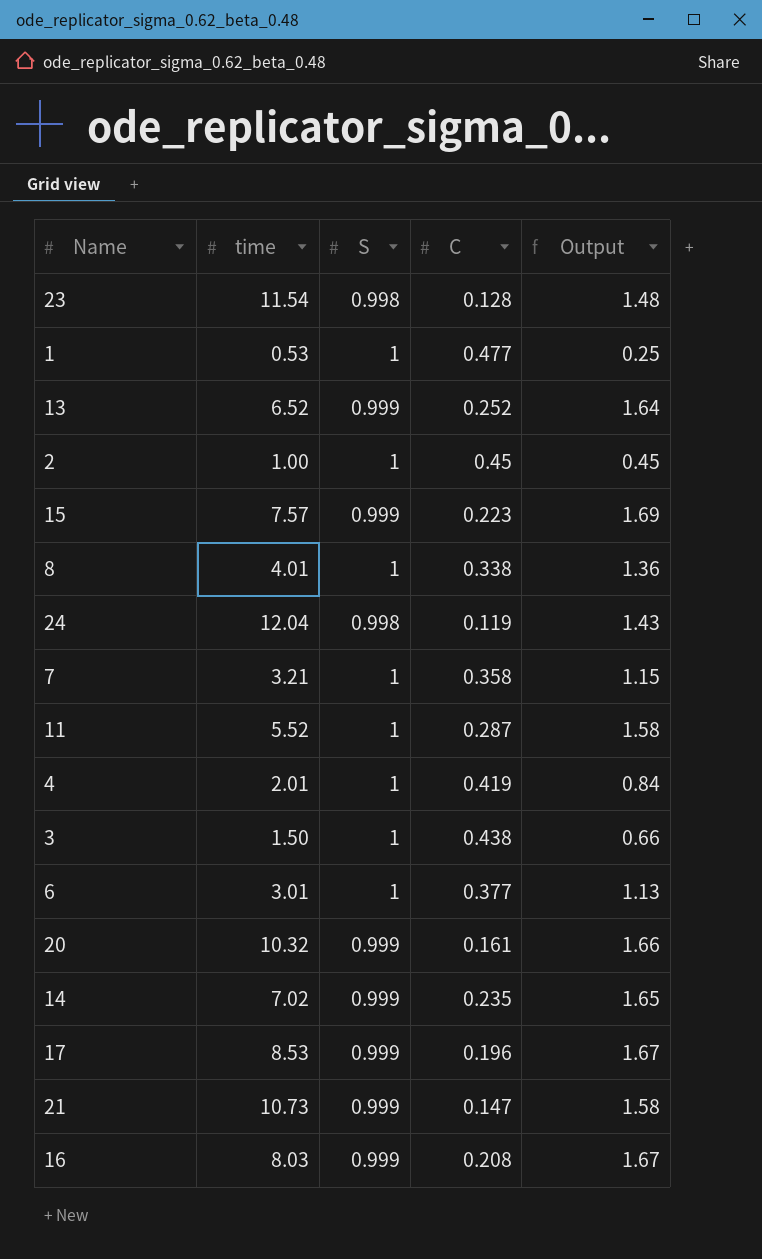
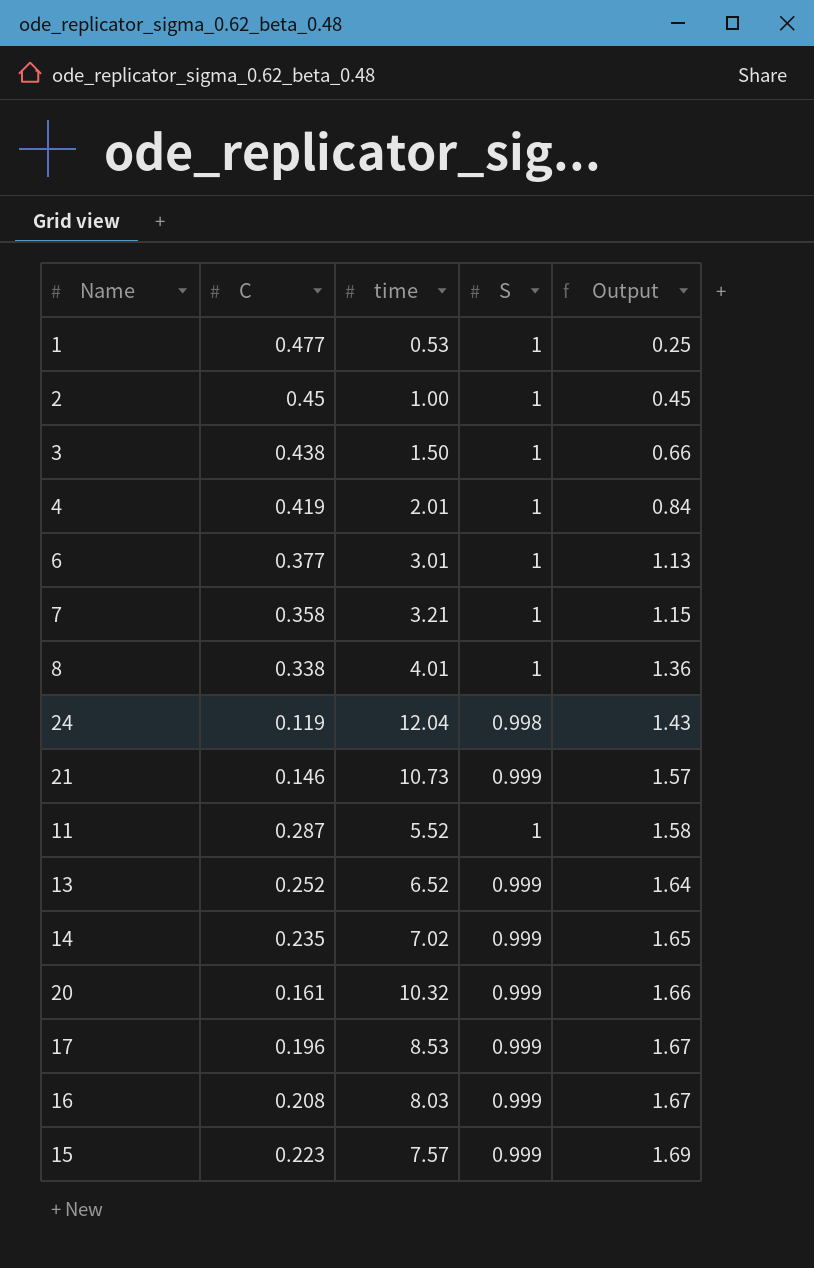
row order: none -> Output ascending
column C | position: 4 -> 2
row 23: 11.54 | 0.998 | 0.128 | 1.48 -> none
21 | C: 0.147 -> 0.146
21 | Output: 1.58 -> 1.57

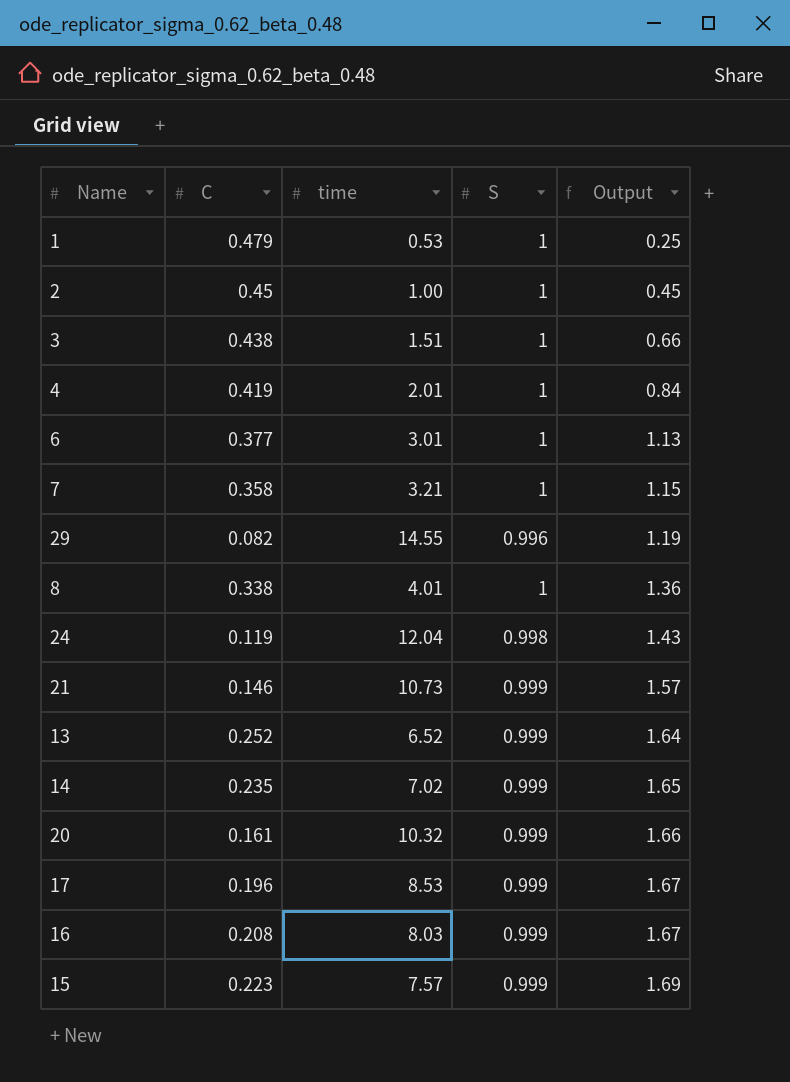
row 11: 0.287 | 5.52 | 1 | 1.58 -> none
1 | C: 0.477 -> 0.479
3 | time: 1.50 -> 1.51
row 29: none -> 0.082 | 14.55 | 0.996 | 1.19

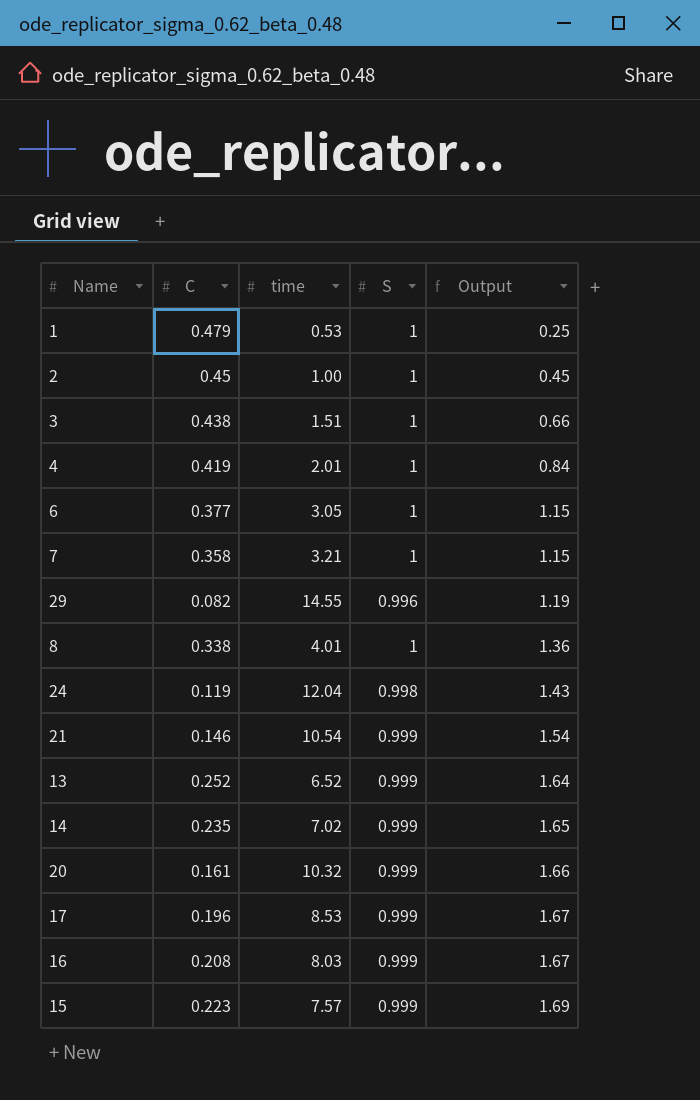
6 | time: 3.01 -> 3.05
6 | Output: 1.13 -> 1.15
21 | time: 10.73 -> 10.54
21 | Output: 1.57 -> 1.54

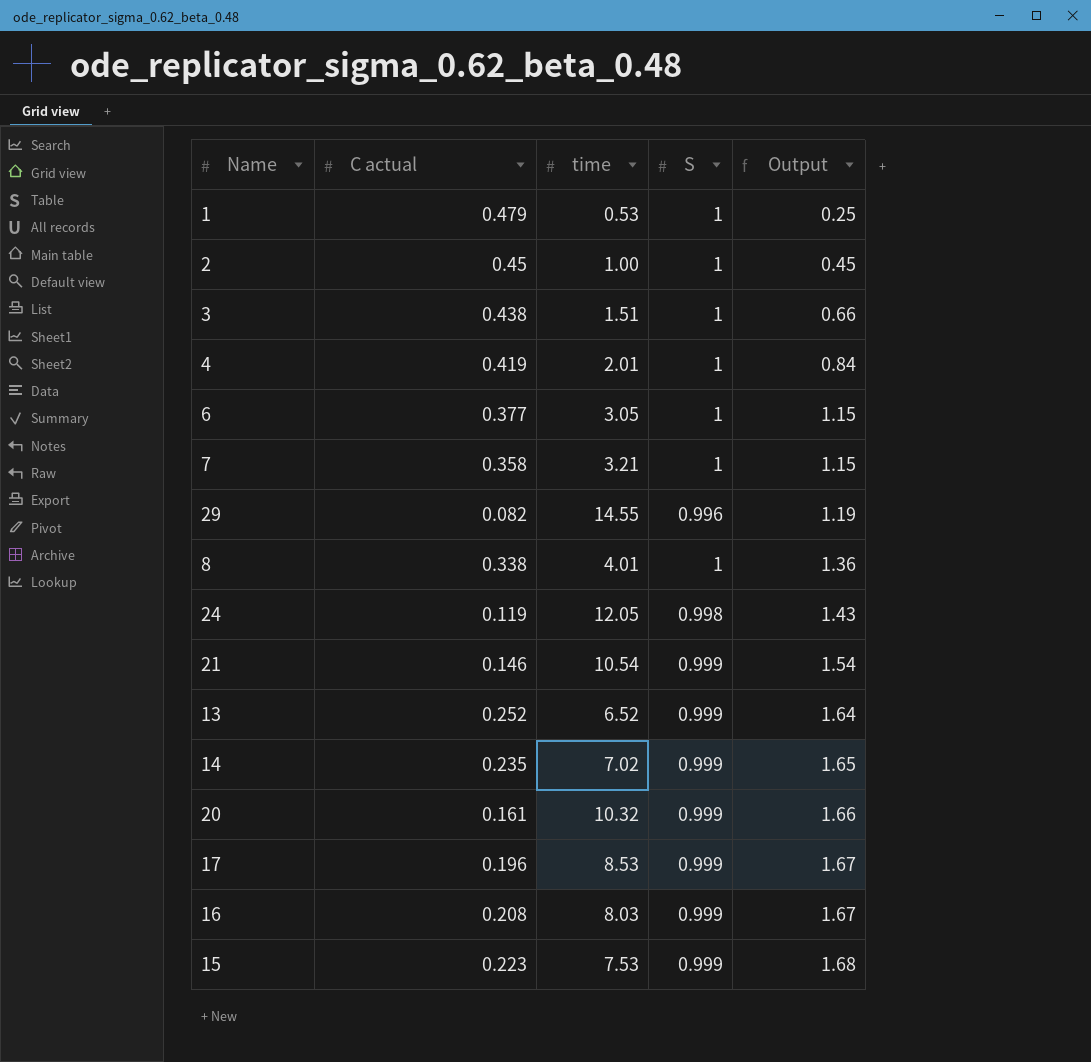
column name: C -> C actual
24 | time: 12.04 -> 12.05
15 | time: 7.57 -> 7.53
15 | Output: 1.69 -> 1.68

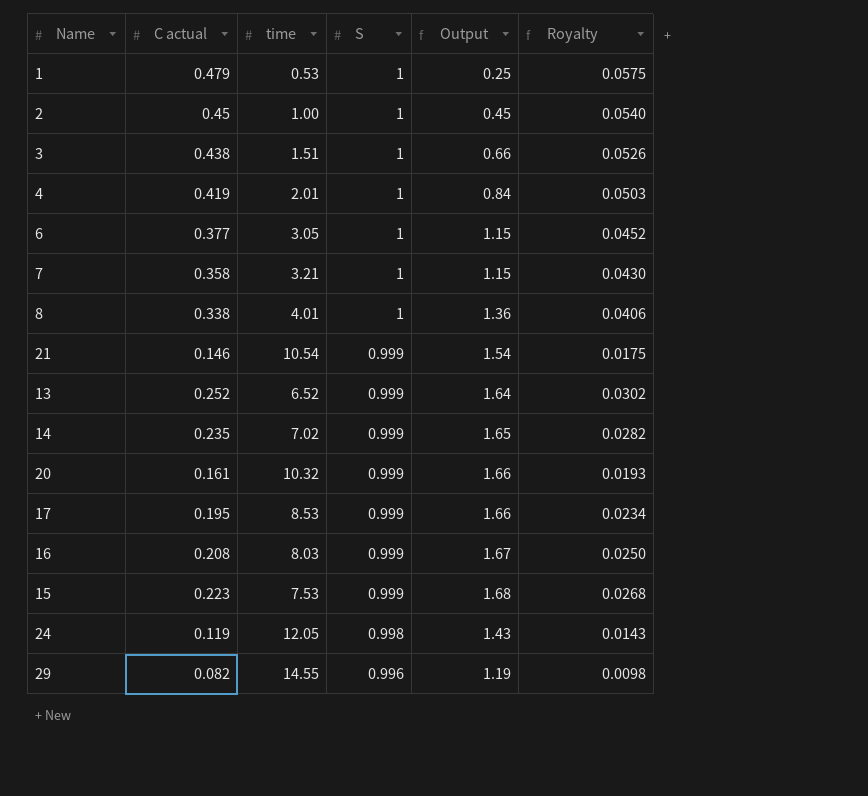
row order: Output ascending -> S descending
column Royalty | formula: none -> [C actual] * 0.12
17 | C actual: 0.196 -> 0.195
17 | Output: 1.67 -> 1.66

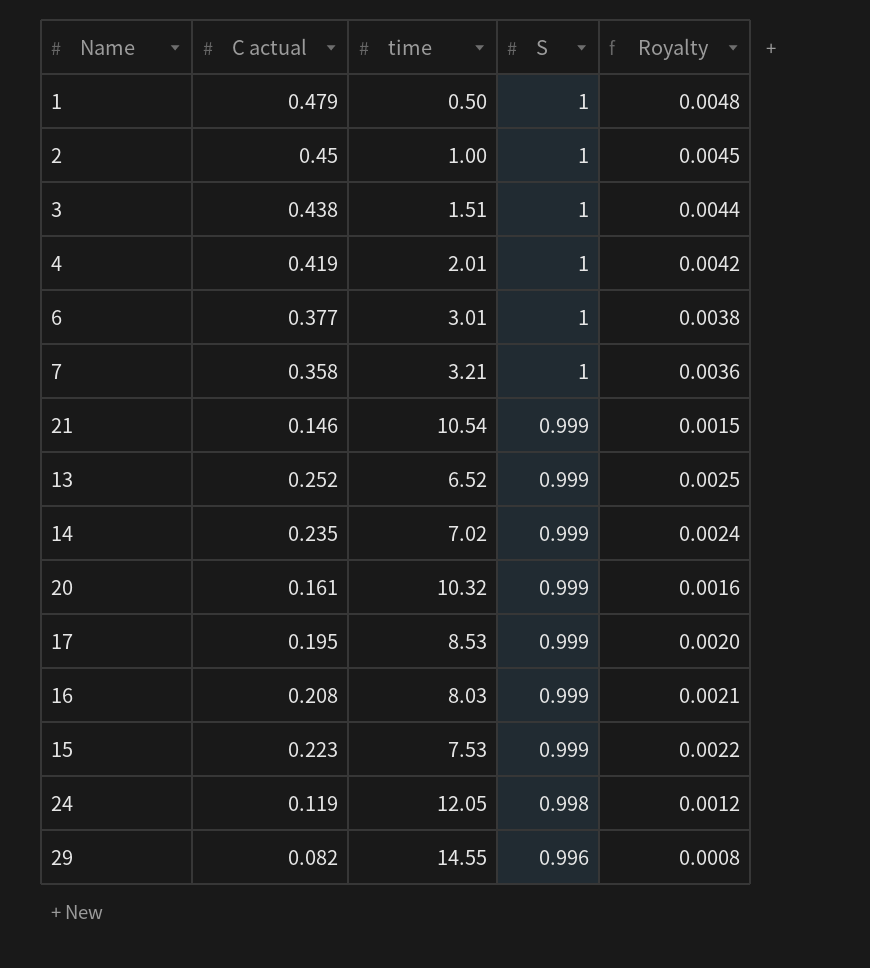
column Output | formula: [C actual] * [time] -> none
column Royalty | formula: [C actual] * 0.12 -> [C actual] * 0.01
row 8: 0.338 | 4.01 | 1 | 1.36 | 0.0406 -> none
1 | time: 0.53 -> 0.50
6 | time: 3.05 -> 3.01

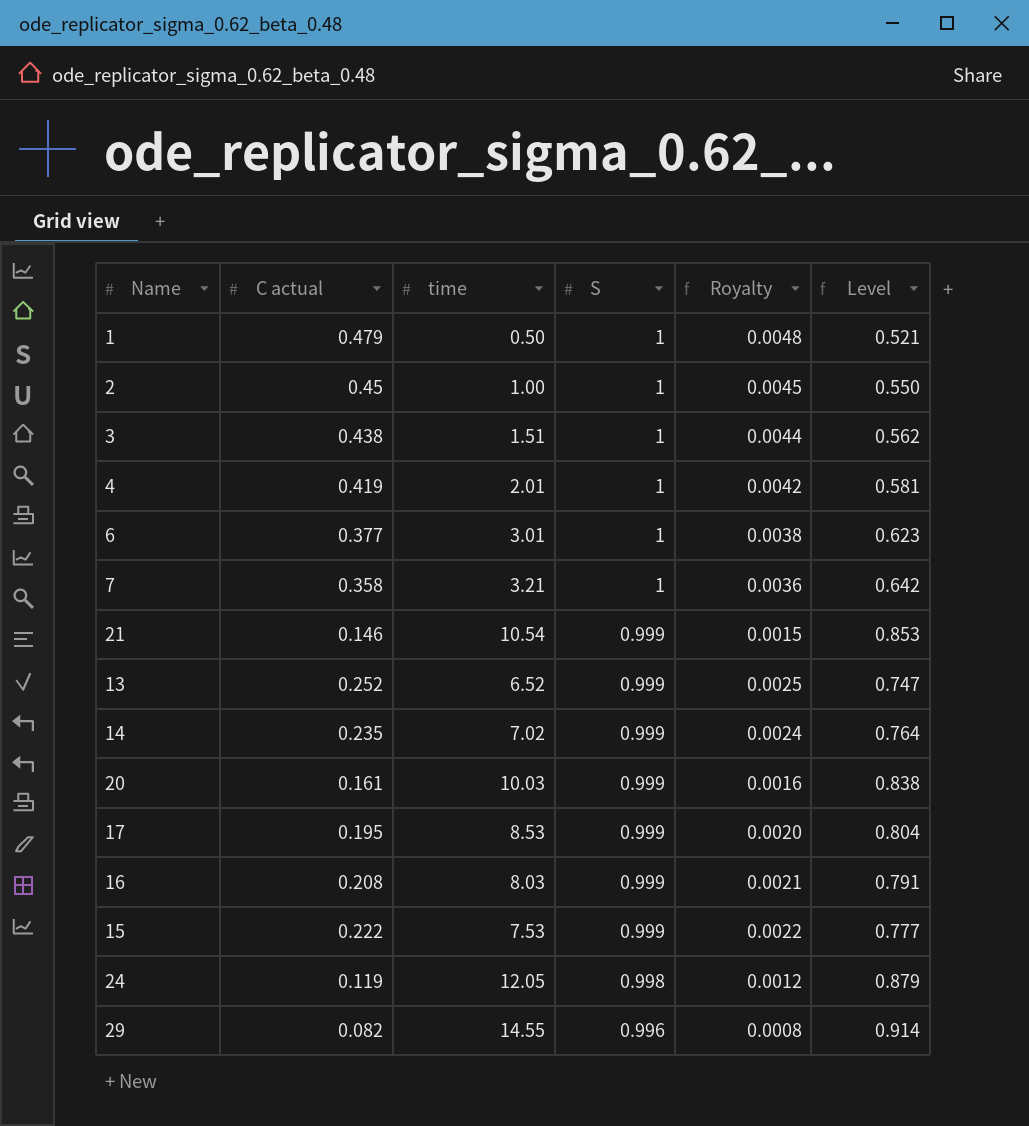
column Level | formula: none -> [S] - [C actual]
20 | time: 10.32 -> 10.03
15 | C actual: 0.223 -> 0.222

